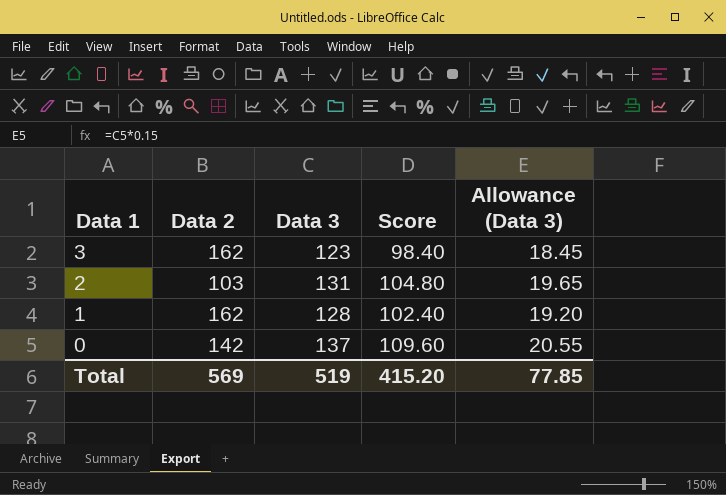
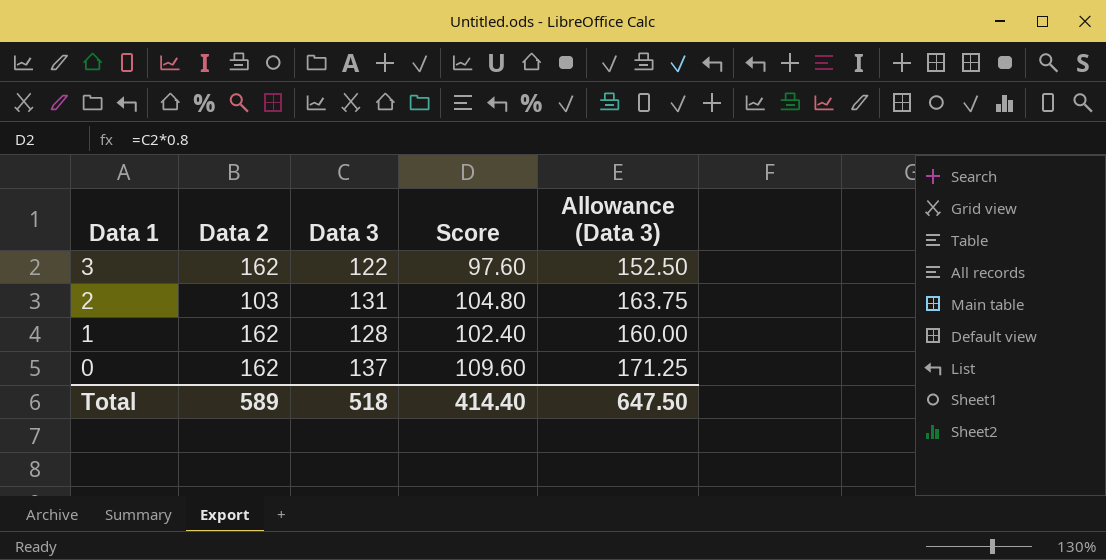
column Allowance (Data 3) | formula: [Data 3] * 0.15 -> [Data 3] * 1.25
3 | Data 3: 123 -> 122
3 | Score: 98.40 -> 97.60
0 | Data 2: 142 -> 162
Total | Data 2: 569 -> 589
Total | Data 3: 519 -> 518
Total | Score: 415.20 -> 414.40
Total | Allowance (Data 3): 77.85 -> 647.50

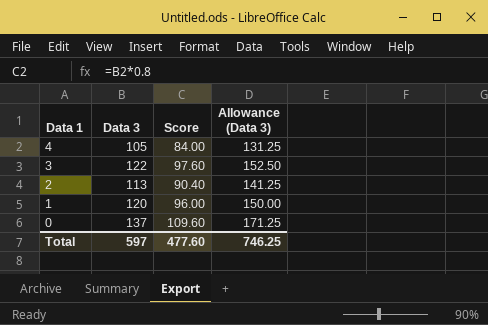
column Data 2 | position: 2 -> none
row 4: none -> 105 | 84.00 | 131.25
2 | Data 3: 131 -> 113
2 | Score: 104.80 -> 90.40
2 | Allowance (Data 3): 163.75 -> 141.25
1 | Data 3: 128 -> 120
1 | Score: 102.40 -> 96.00
1 | Allowance (Data 3): 160.00 -> 150.00
Total | Data 3: 518 -> 597
Total | Score: 414.40 -> 477.60
Total | Allowance (Data 3): 647.50 -> 746.25

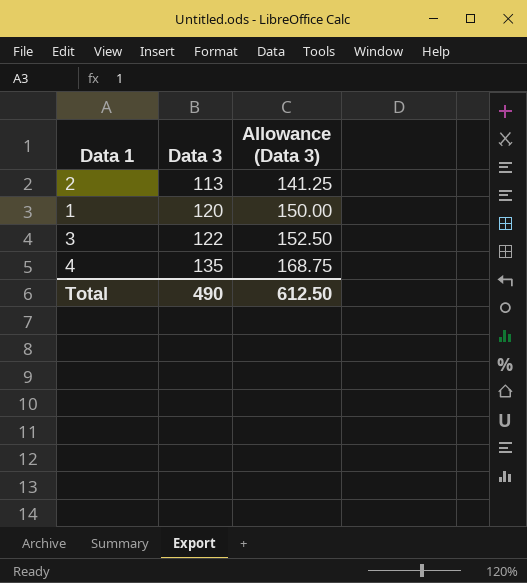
row order: Data 1 descending -> Data 3 ascending
column Score | formula: [Data 3] * 0.8 -> none
row 0: 137 | 109.60 | 171.25 -> none
4 | Data 3: 105 -> 135
4 | Allowance (Data 3): 131.25 -> 168.75
Total | Data 3: 597 -> 490
Total | Allowance (Data 3): 746.25 -> 612.50

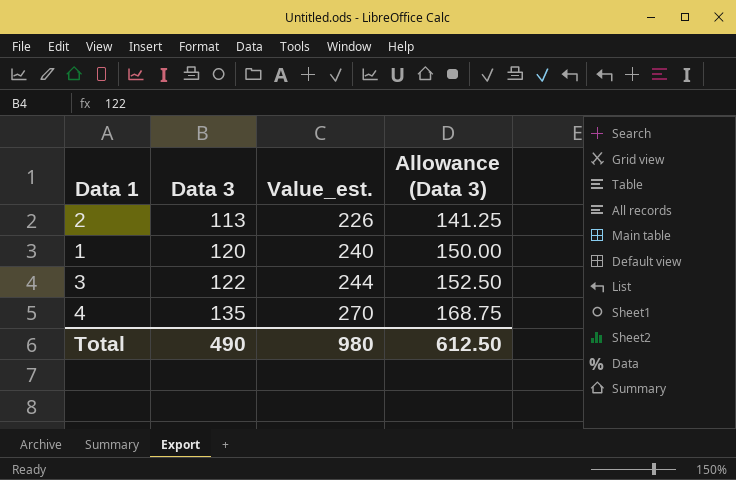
column Value_est. | formula: none -> [Data 3] * 2

